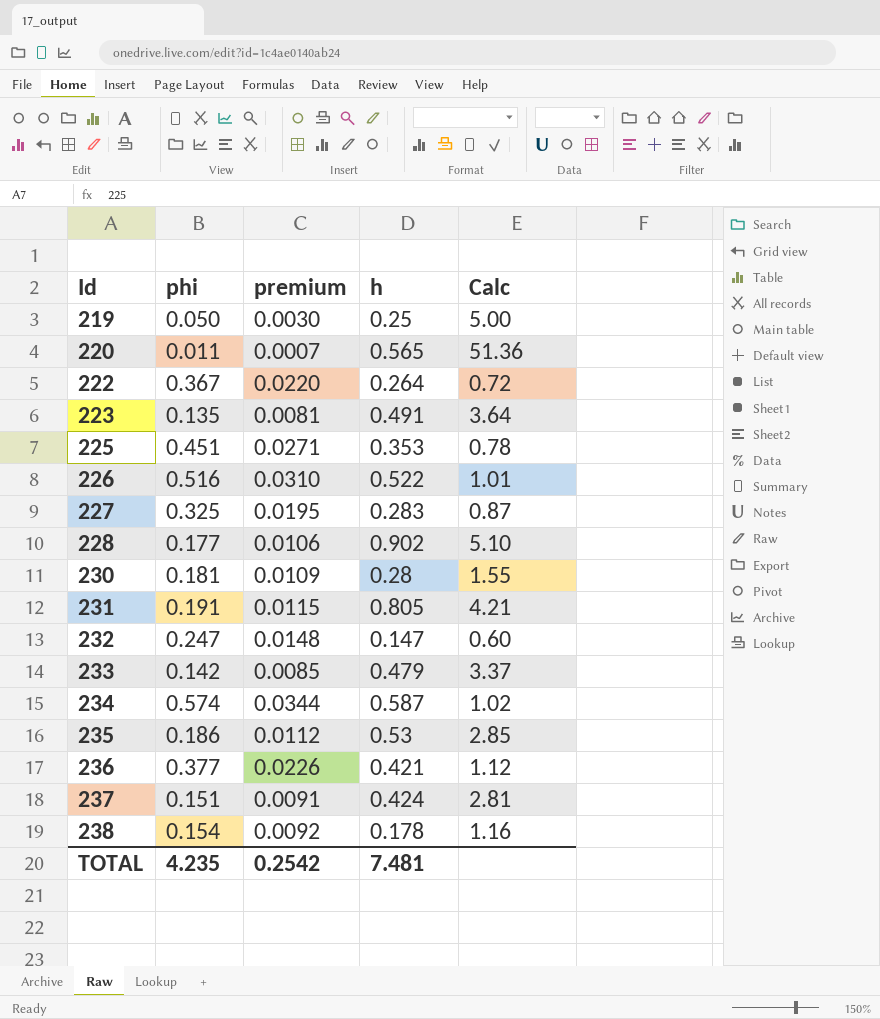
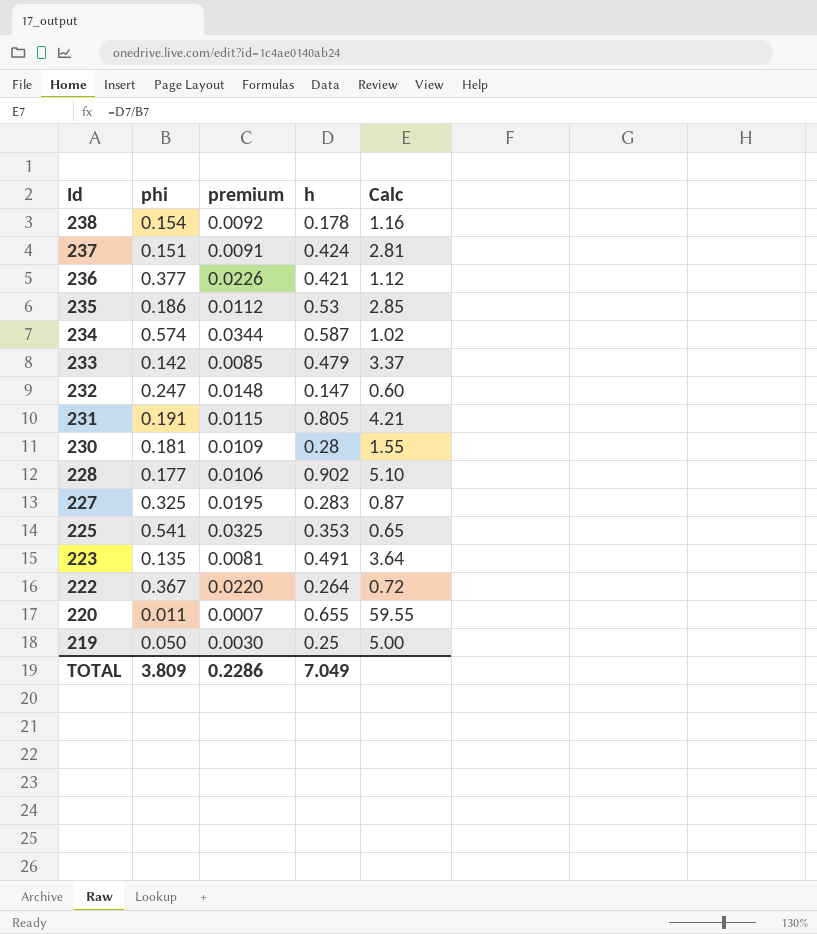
row order: Id ascending -> Id descending
row 226: 0.516 | 0.0310 | 0.522 | 1.01 -> none
225 | phi: 0.451 -> 0.541
225 | premium: 0.0271 -> 0.0325
225 | Calc: 0.78 -> 0.65
220 | h: 0.565 -> 0.655
220 | Calc: 51.36 -> 59.55
TOTAL | phi: 4.235 -> 3.809
TOTAL | premium: 0.2542 -> 0.2286
TOTAL | h: 7.481 -> 7.049

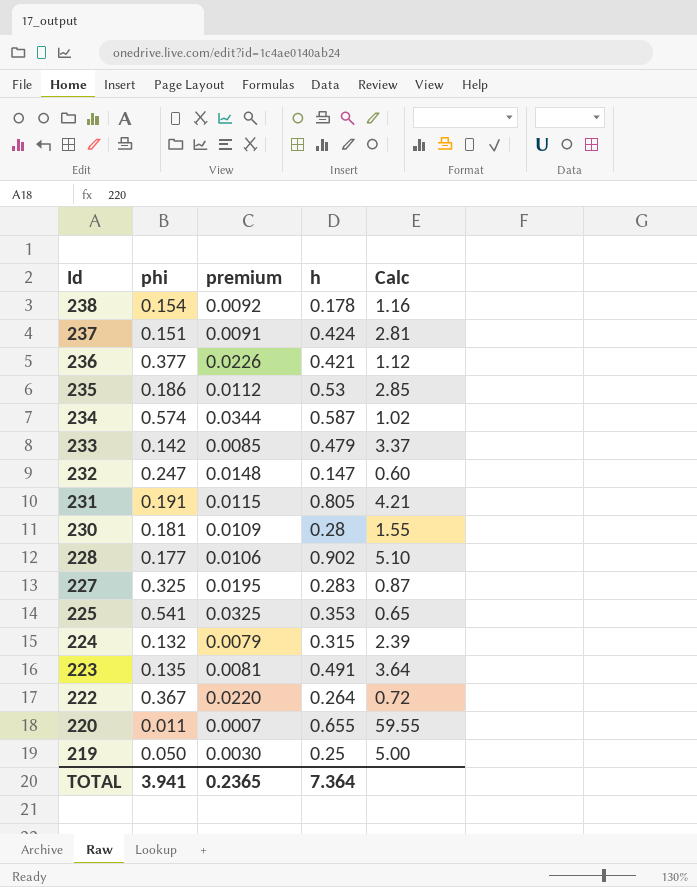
row 224: none -> 0.132 | 0.0079 | 0.315 | 2.39
TOTAL | phi: 3.809 -> 3.941
TOTAL | premium: 0.2286 -> 0.2365
TOTAL | h: 7.049 -> 7.364

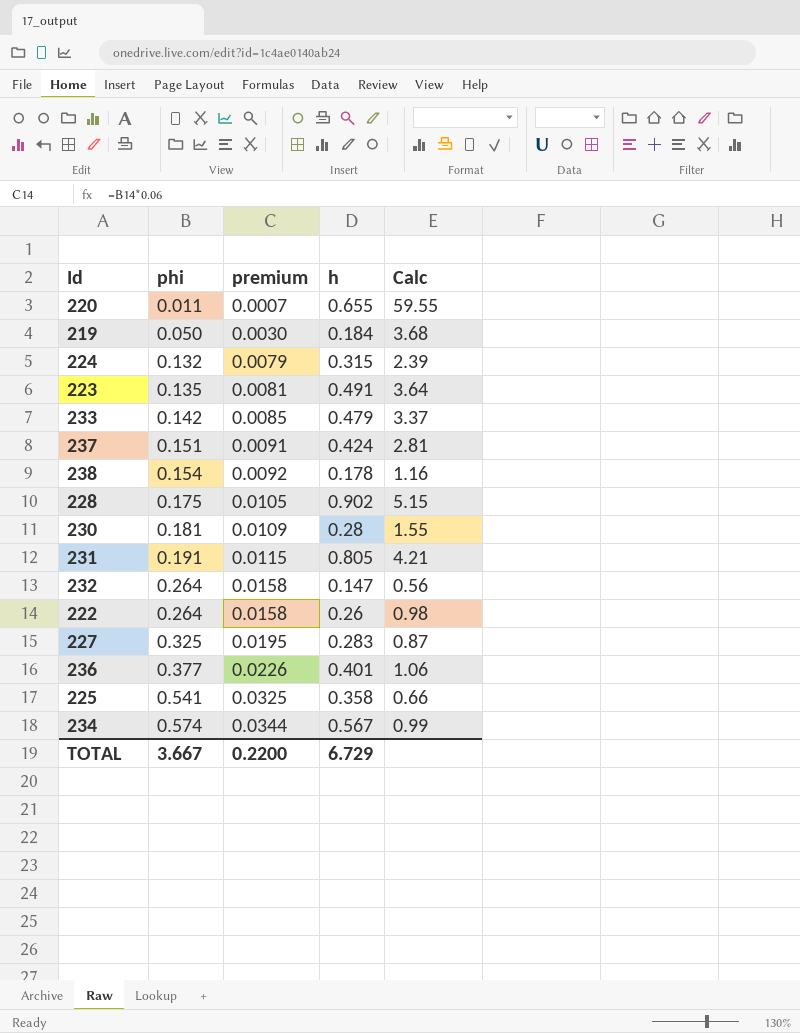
row order: Id descending -> phi ascending
row 235: 0.186 | 0.0112 | 0.53 | 2.85 -> none
219 | h: 0.25 -> 0.184
219 | Calc: 5.00 -> 3.68
228 | phi: 0.177 -> 0.175
228 | premium: 0.0106 -> 0.0105
228 | Calc: 5.10 -> 5.15
232 | phi: 0.247 -> 0.264
232 | premium: 0.0148 -> 0.0158
232 | Calc: 0.60 -> 0.56
222 | phi: 0.367 -> 0.264
222 | premium: 0.0220 -> 0.0158
222 | h: 0.264 -> 0.26
222 | Calc: 0.72 -> 0.98
236 | h: 0.421 -> 0.401
236 | Calc: 1.12 -> 1.06
225 | h: 0.353 -> 0.358
225 | Calc: 0.65 -> 0.66
234 | h: 0.587 -> 0.567
234 | Calc: 1.02 -> 0.99
TOTAL | phi: 3.941 -> 3.667
TOTAL | premium: 0.2365 -> 0.2200
TOTAL | h: 7.364 -> 6.729

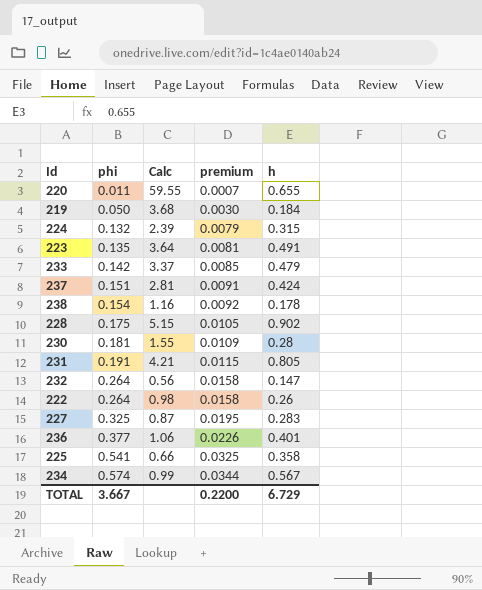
column Calc | position: 5 -> 3

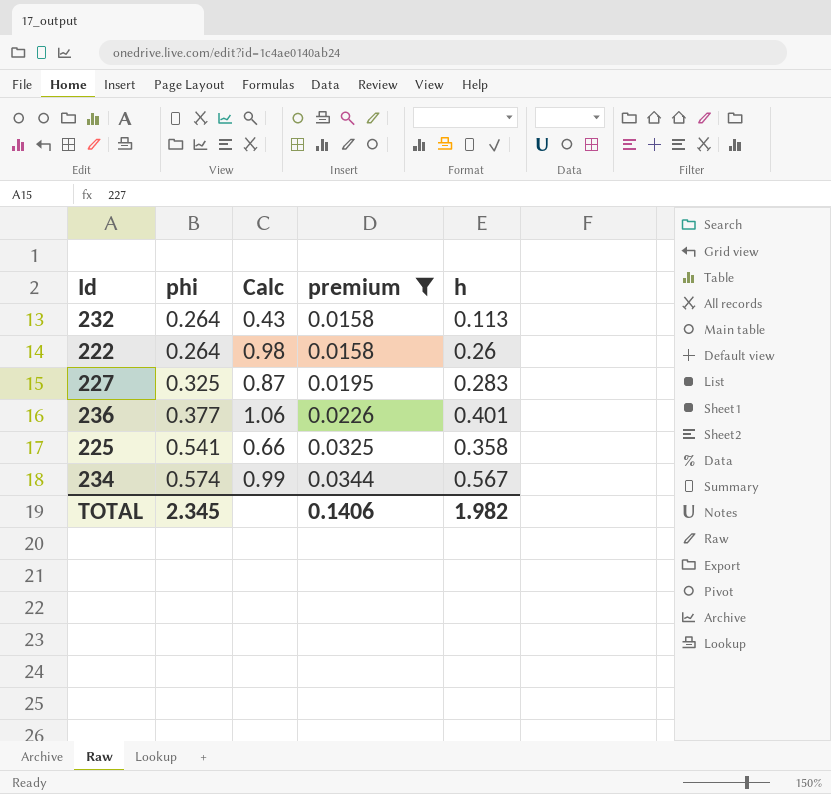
filter: none -> premium >= 0.0158
232 | Calc: 0.56 -> 0.43
232 | h: 0.147 -> 0.113
TOTAL | phi: 3.667 -> 2.345
TOTAL | premium: 0.2200 -> 0.1406
TOTAL | h: 6.729 -> 1.982

